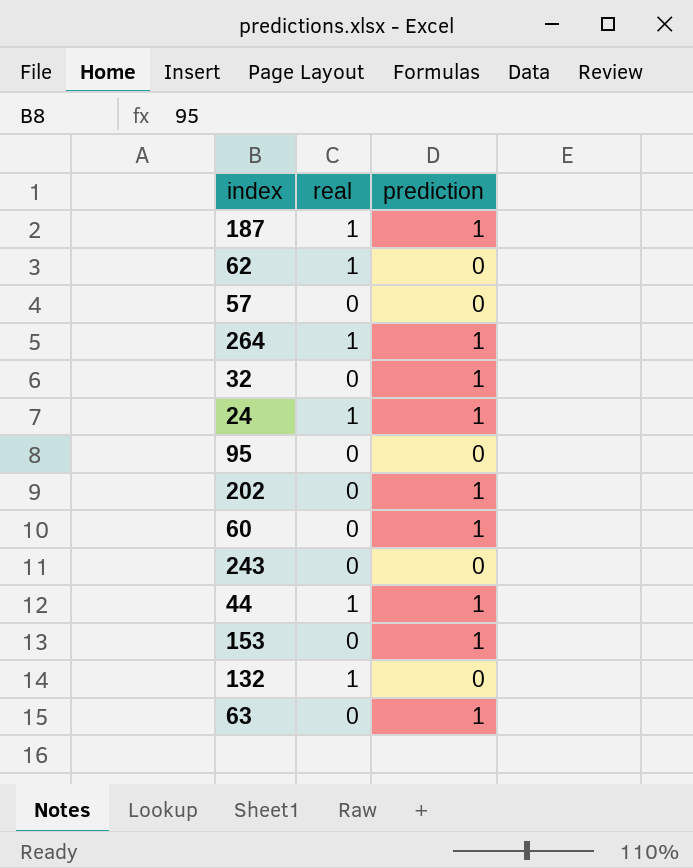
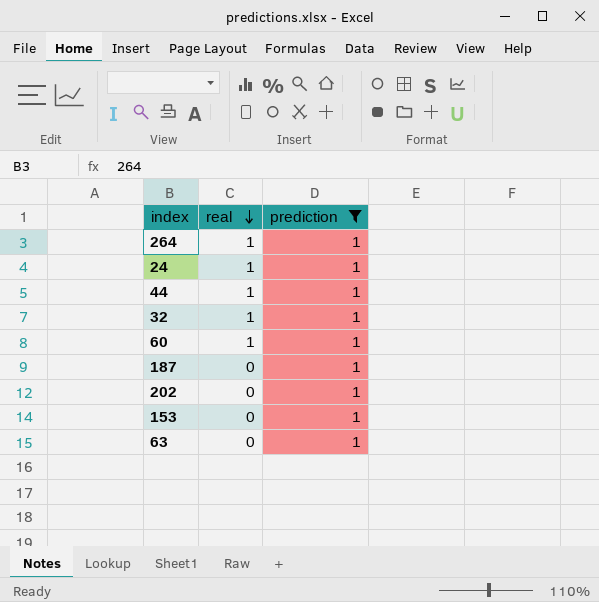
filter: none -> prediction = 1
row order: none -> real descending
32 | real: 0 -> 1
60 | real: 0 -> 1
187 | real: 1 -> 0

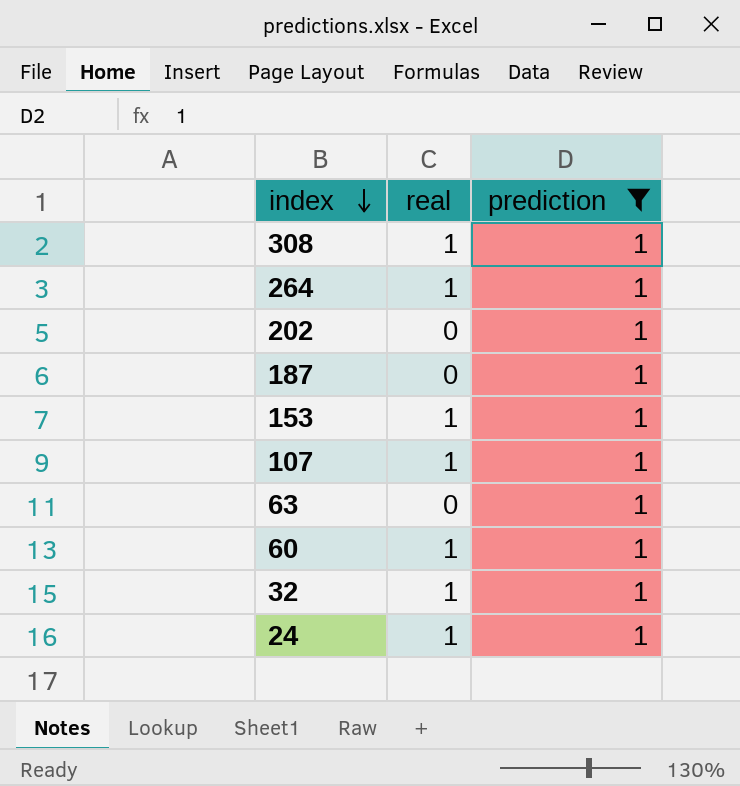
row order: real descending -> index descending
row 44: 1 | 1 -> none
row 308: none -> 1 | 1
153 | real: 0 -> 1
row 107: none -> 1 | 1

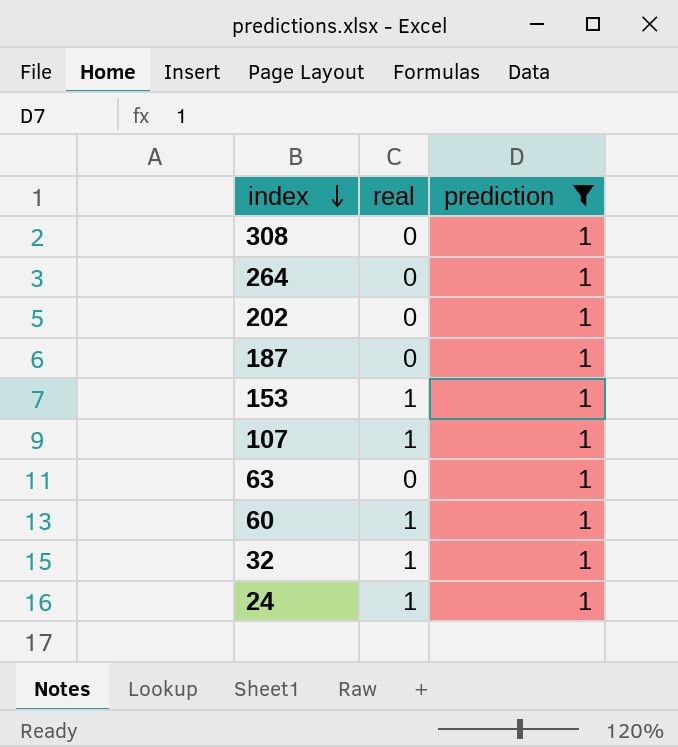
308 | real: 1 -> 0
264 | real: 1 -> 0

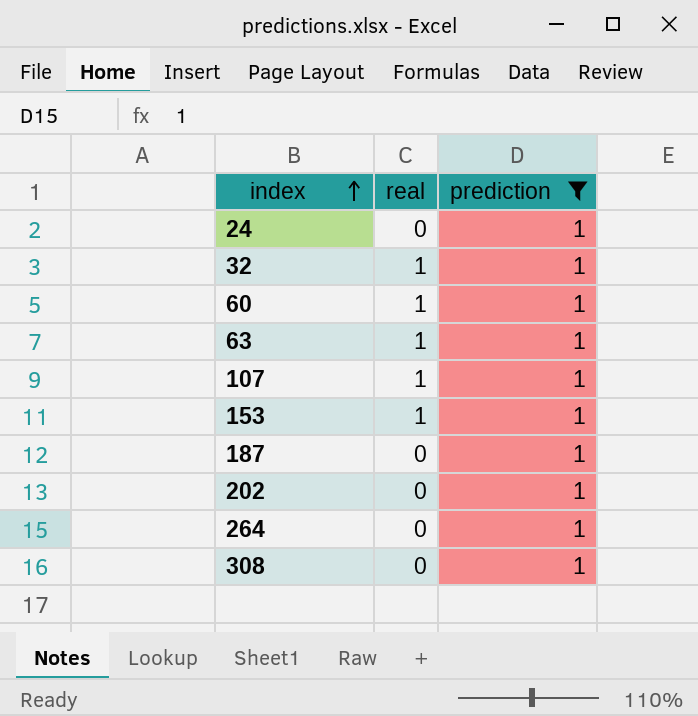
row order: index descending -> index ascending
24 | real: 1 -> 0
63 | real: 0 -> 1

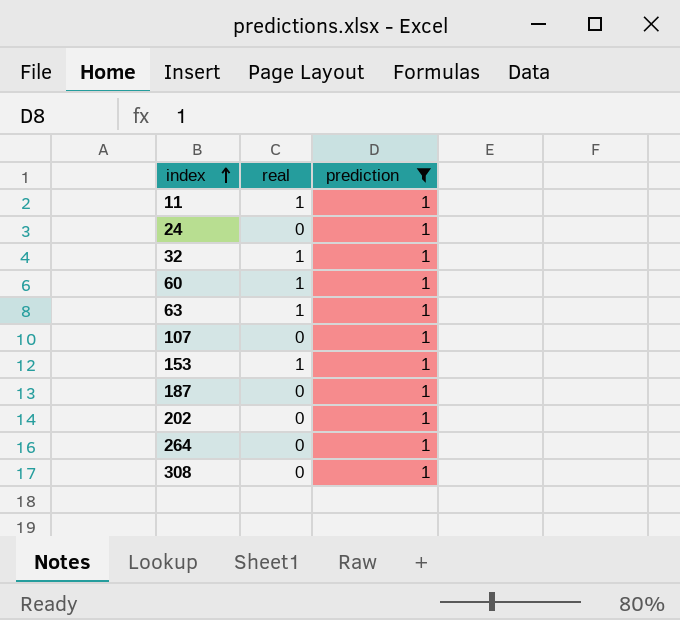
row 11: none -> 1 | 1
107 | real: 1 -> 0

